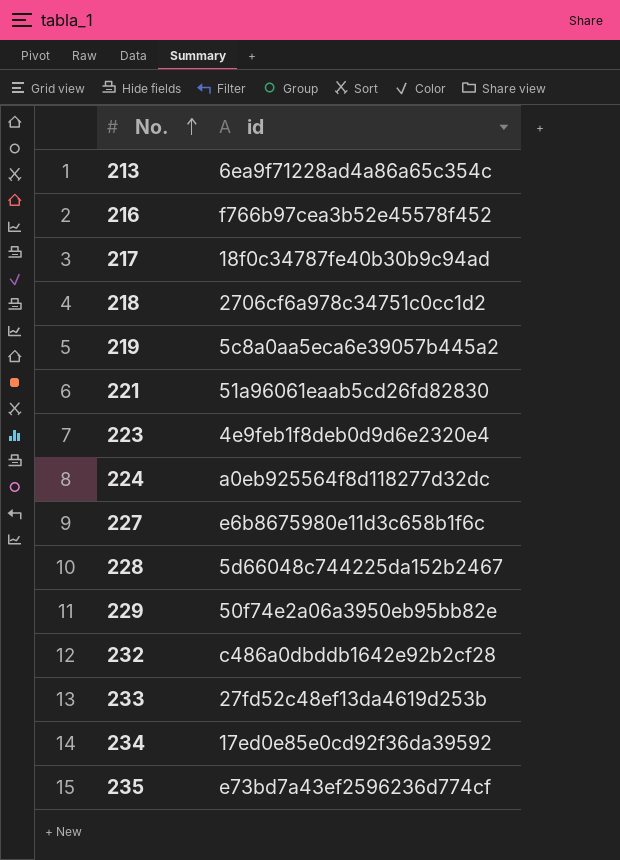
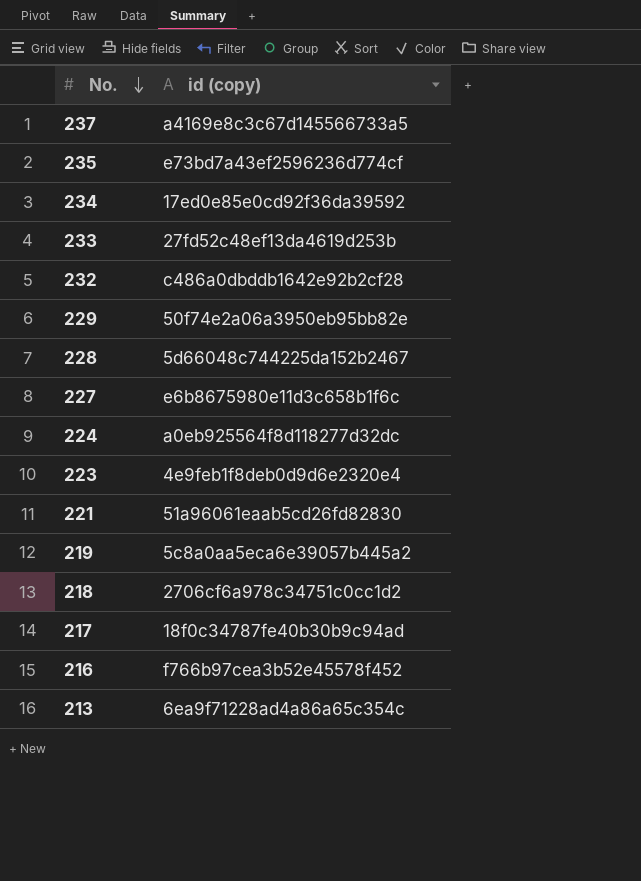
row order: No. ascending -> No. descending
column name: id -> id (copy)
row 237: none -> a4169e8c3c67d145566733a5

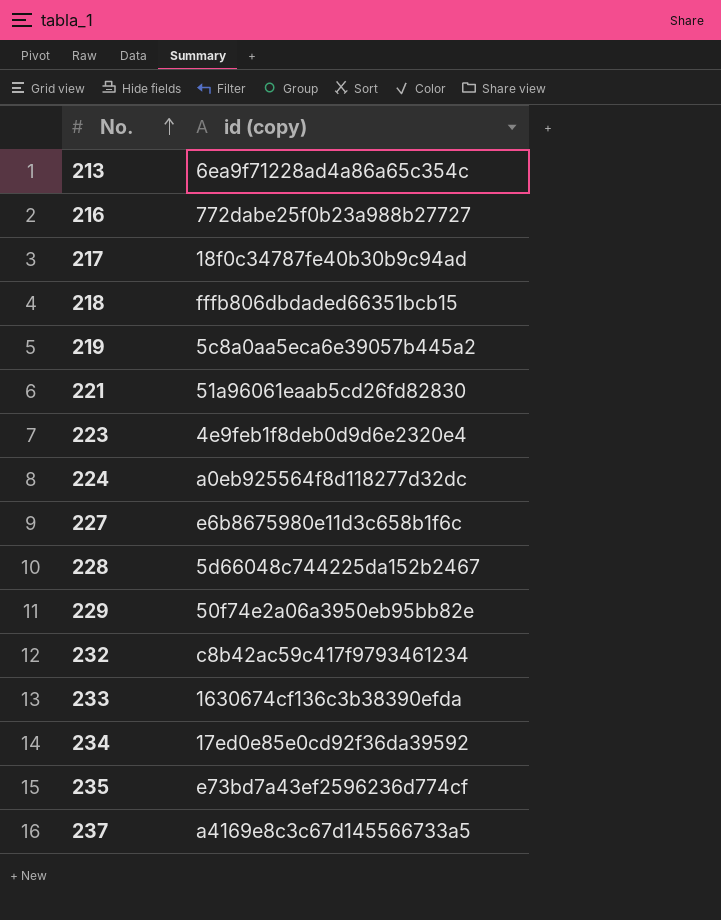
row order: No. descending -> No. ascending
216 | id (copy): f766b97cea3b52e45578f452 -> 772dabe25f0b23a988b27727
218 | id (copy): 2706cf6a978c34751c0cc1d2 -> fffb806dbdaded66351bcb15
232 | id (copy): c486a0dbddb1642e92b2cf28 -> c8b42ac59c417f9793461234
233 | id (copy): 27fd52c48ef13da4619d253b -> 1630674cf136c3b38390efda

